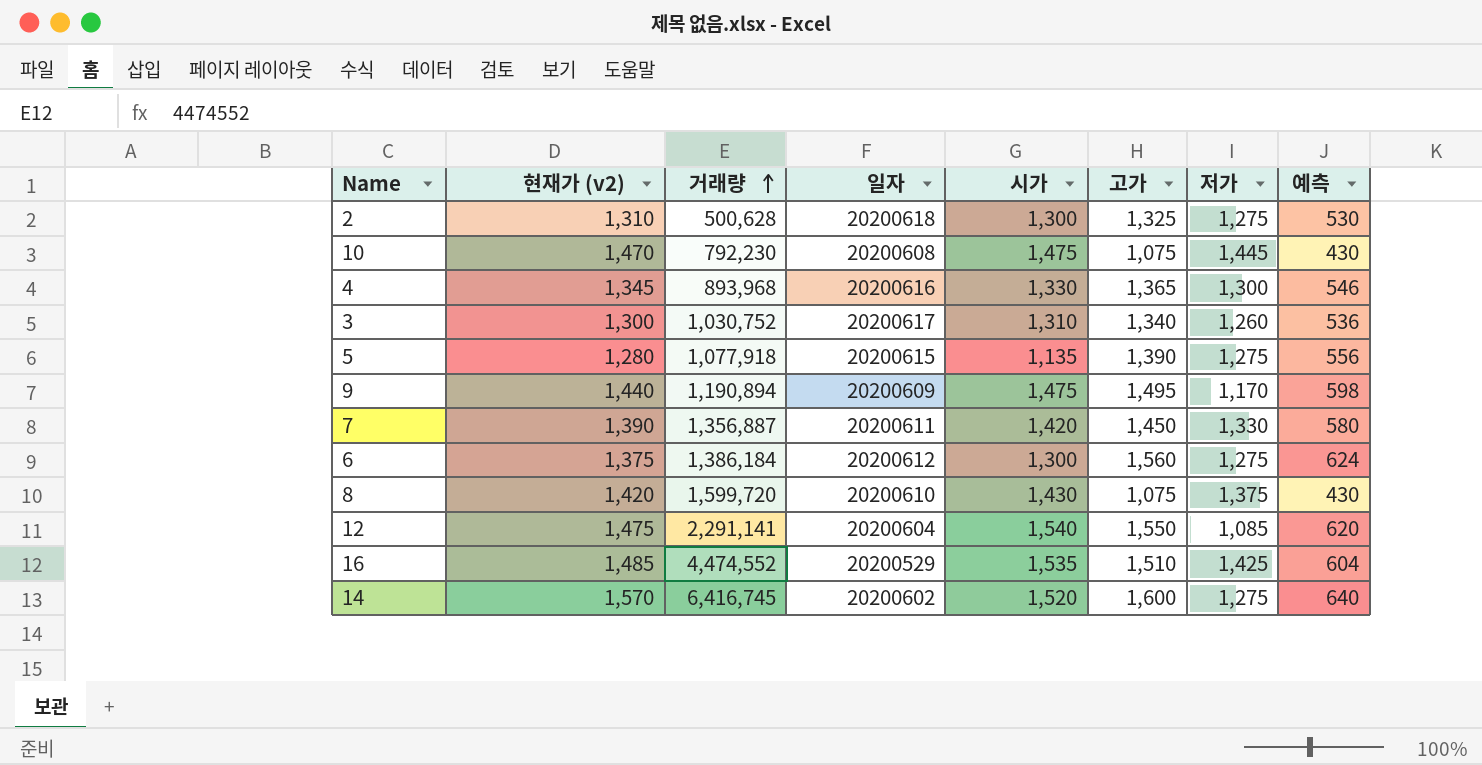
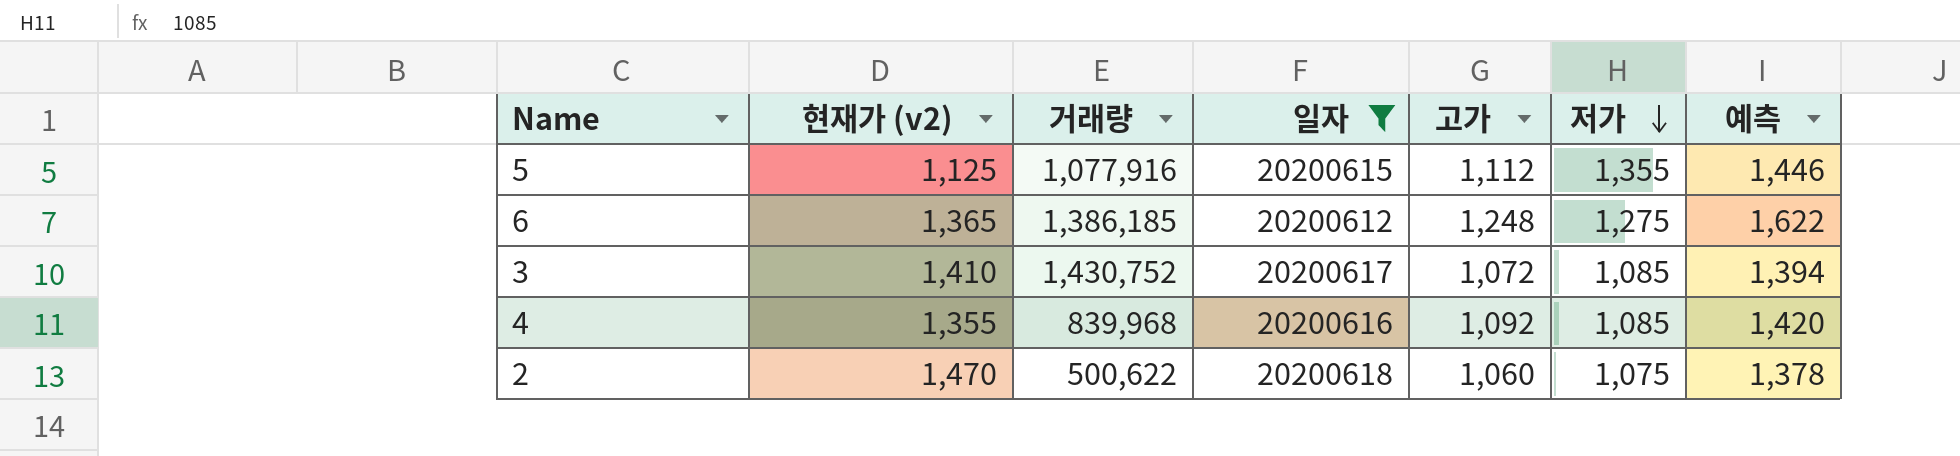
filter: none -> 일자 >= 20200612
row order: 거래량 ascending -> 저가 descending
column 시가 | position: 5 -> none
column 예측 | formula: [고가] * 0.4 -> [고가] * 1.3
5 | 현재가 (v2): 1,280 -> 1,125
5 | 거래량: 1,077,918 -> 1,077,916
5 | 고가: 1,390 -> 1,112
5 | 저가: 1,275 -> 1,355
6 | 현재가 (v2): 1,375 -> 1,365
6 | 거래량: 1,386,184 -> 1,386,185
6 | 고가: 1,560 -> 1,248
3 | 현재가 (v2): 1,300 -> 1,410
3 | 거래량: 1,030,752 -> 1,430,752
3 | 고가: 1,340 -> 1,072
3 | 저가: 1,260 -> 1,085
4 | 현재가 (v2): 1,345 -> 1,355
4 | 거래량: 893,968 -> 839,968
4 | 고가: 1,365 -> 1,092
4 | 저가: 1,300 -> 1,085
2 | 현재가 (v2): 1,310 -> 1,470
2 | 거래량: 500,628 -> 500,622
2 | 고가: 1,325 -> 1,060
2 | 저가: 1,275 -> 1,075

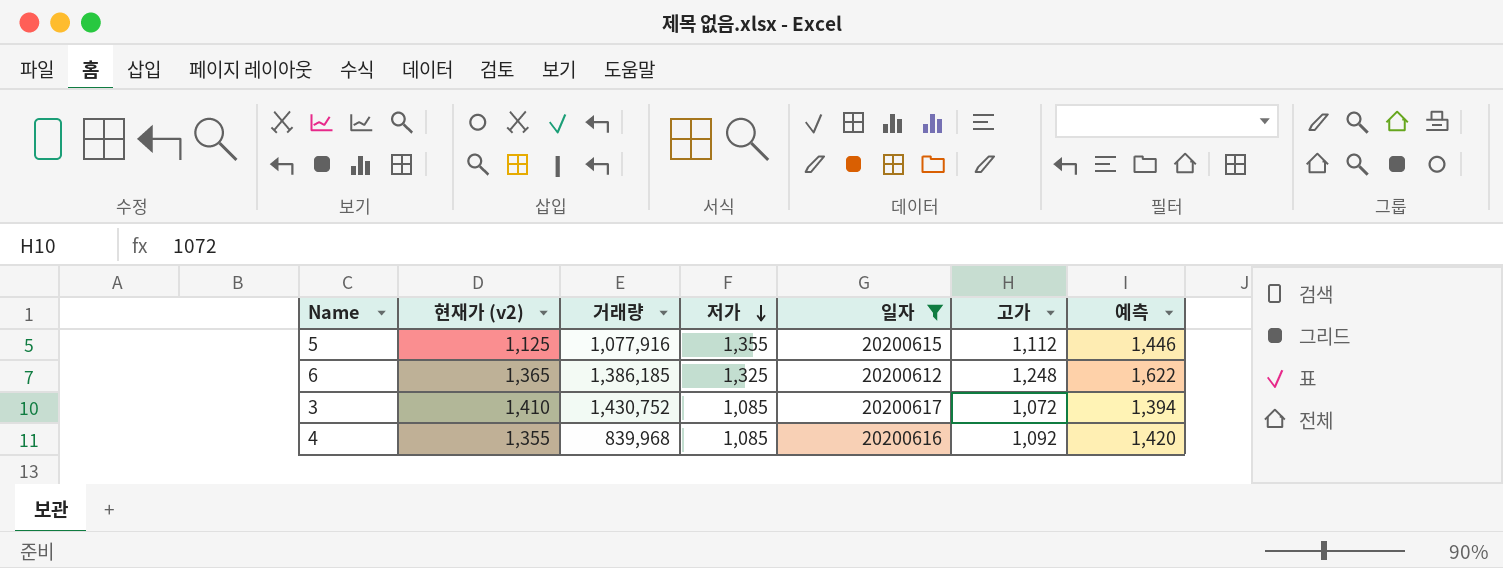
column 저가 | position: 6 -> 4
row 2: 1,470 | 500,622 | 20200618 | 1,060 | 1,075 | 1,378 -> none
6 | 저가: 1,275 -> 1,325

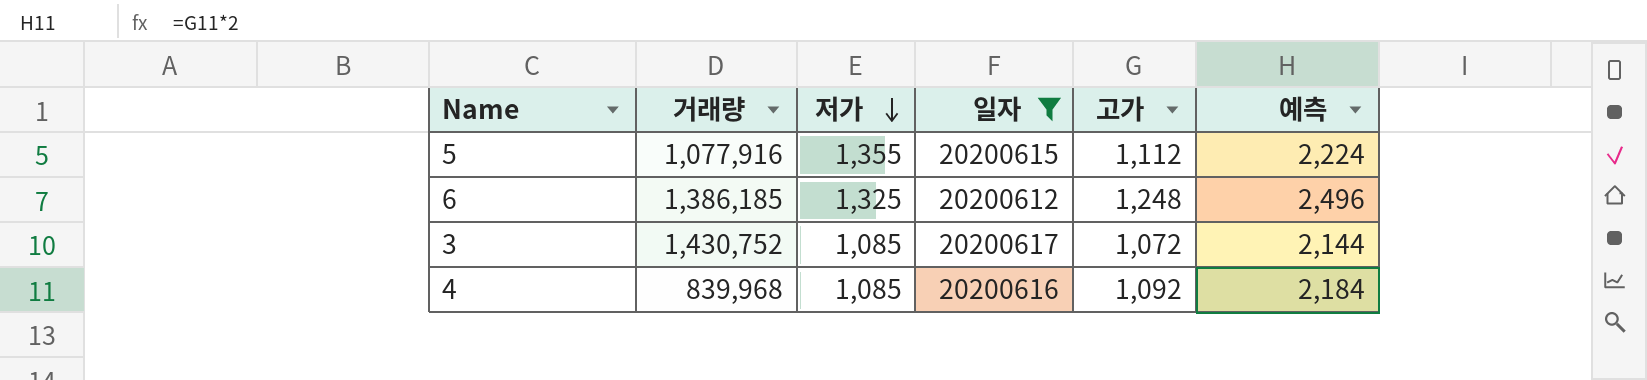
column 현재가 (v2) | position: 2 -> none
column 예측 | formula: [고가] * 1.3 -> [고가] * 2

